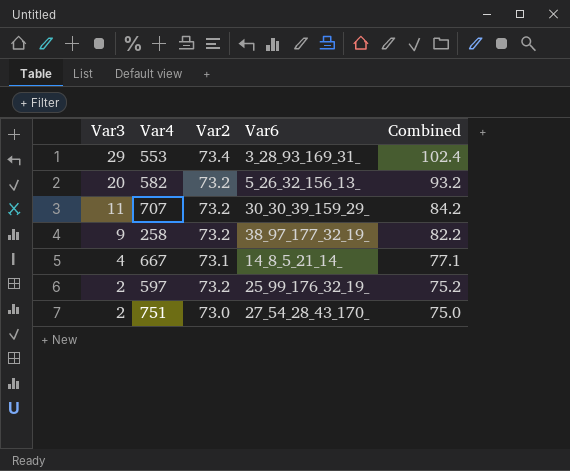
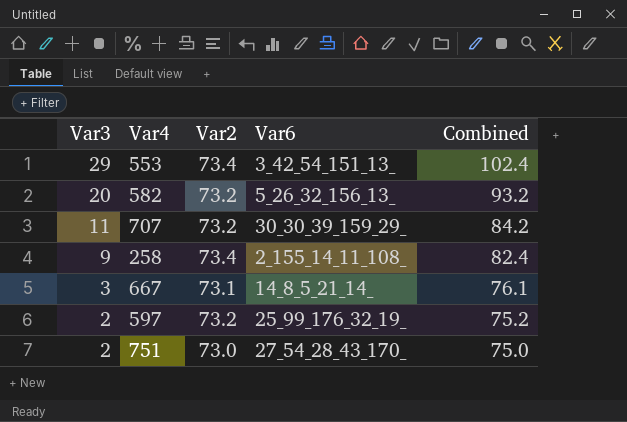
553 | Var6: 3_28_93_169_31_ -> 3_42_54_151_13_
258 | Var2: 73.2 -> 73.4
258 | Var6: 38_97_177_32_19_ -> 2_155_14_11_108_
258 | Combined: 82.2 -> 82.4
667 | Var3: 4 -> 3
667 | Combined: 77.1 -> 76.1

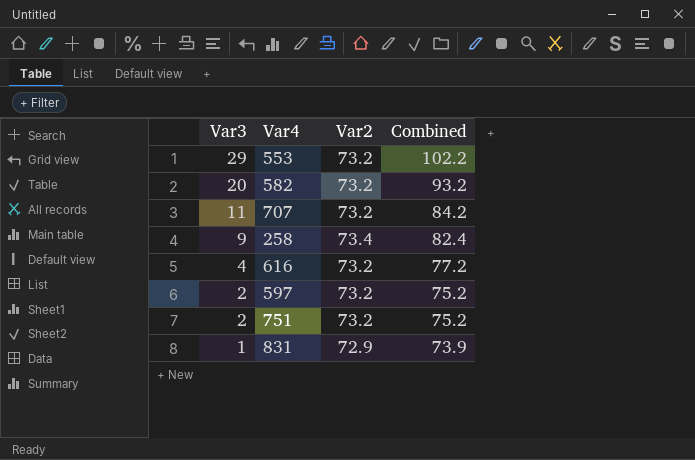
column Var6 | position: 4 -> none
row 667: 3 | 73.1 | 14_8_5_21_14_ | 76.1 -> none
553 | Var2: 73.4 -> 73.2
553 | Combined: 102.4 -> 102.2
row 616: none -> 4 | 73.2 | 77.2
751 | Var2: 73.0 -> 73.2
751 | Combined: 75.0 -> 75.2
row 831: none -> 1 | 72.9 | 73.9

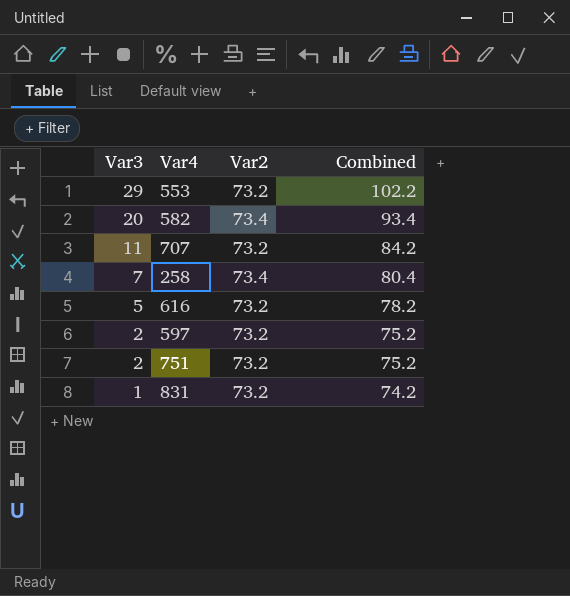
582 | Var2: 73.2 -> 73.4
582 | Combined: 93.2 -> 93.4
258 | Var3: 9 -> 7
258 | Combined: 82.4 -> 80.4
616 | Var3: 4 -> 5
616 | Combined: 77.2 -> 78.2
831 | Var2: 72.9 -> 73.2
831 | Combined: 73.9 -> 74.2

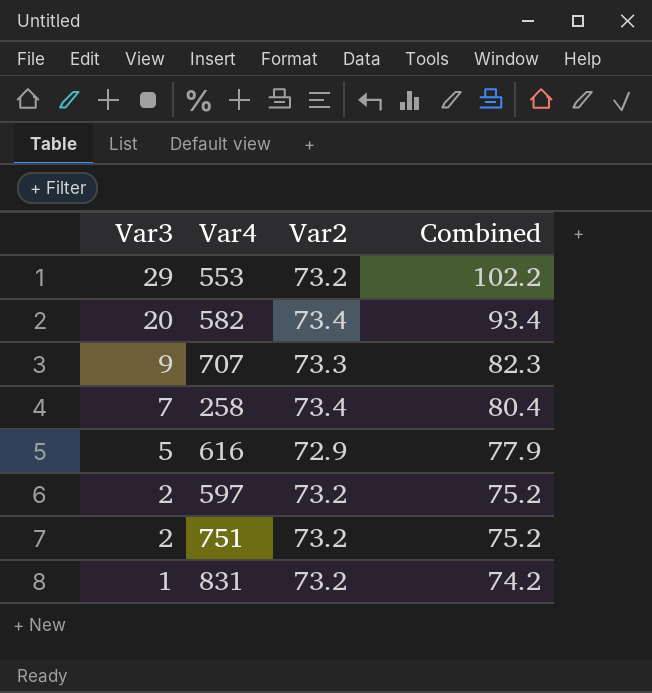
707 | Var3: 11 -> 9
707 | Var2: 73.2 -> 73.3
707 | Combined: 84.2 -> 82.3
616 | Var2: 73.2 -> 72.9
616 | Combined: 78.2 -> 77.9

